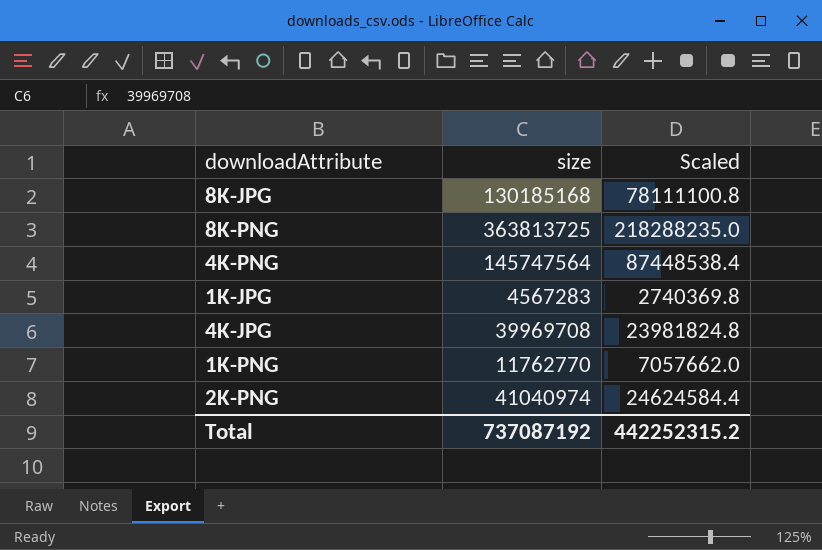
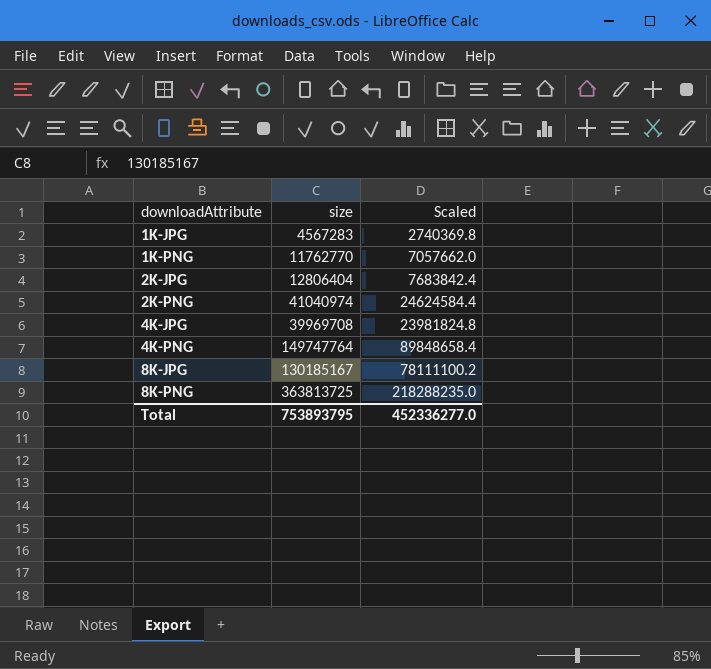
row order: none -> downloadAttribute ascending
row 2K-JPG: none -> 12806404 | 7683842.4
4K-PNG | size: 145747564 -> 149747764
4K-PNG | Scaled: 87448538.4 -> 89848658.4
8K-JPG | size: 130185168 -> 130185167
8K-JPG | Scaled: 78111100.8 -> 78111100.2
Total | size: 737087192 -> 753893795
Total | Scaled: 442252315.2 -> 452336277.0

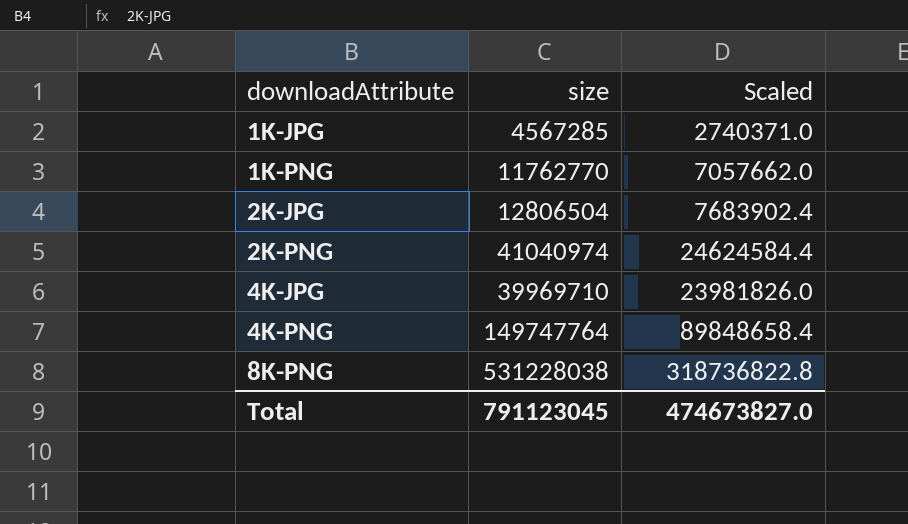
row 8K-JPG: 130185167 | 78111100.2 -> none
1K-JPG | size: 4567283 -> 4567285
1K-JPG | Scaled: 2740369.8 -> 2740371.0
2K-JPG | size: 12806404 -> 12806504
2K-JPG | Scaled: 7683842.4 -> 7683902.4
4K-JPG | size: 39969708 -> 39969710
4K-JPG | Scaled: 23981824.8 -> 23981826.0
8K-PNG | size: 363813725 -> 531228038
8K-PNG | Scaled: 218288235.0 -> 318736822.8
Total | size: 753893795 -> 791123045
Total | Scaled: 452336277.0 -> 474673827.0

